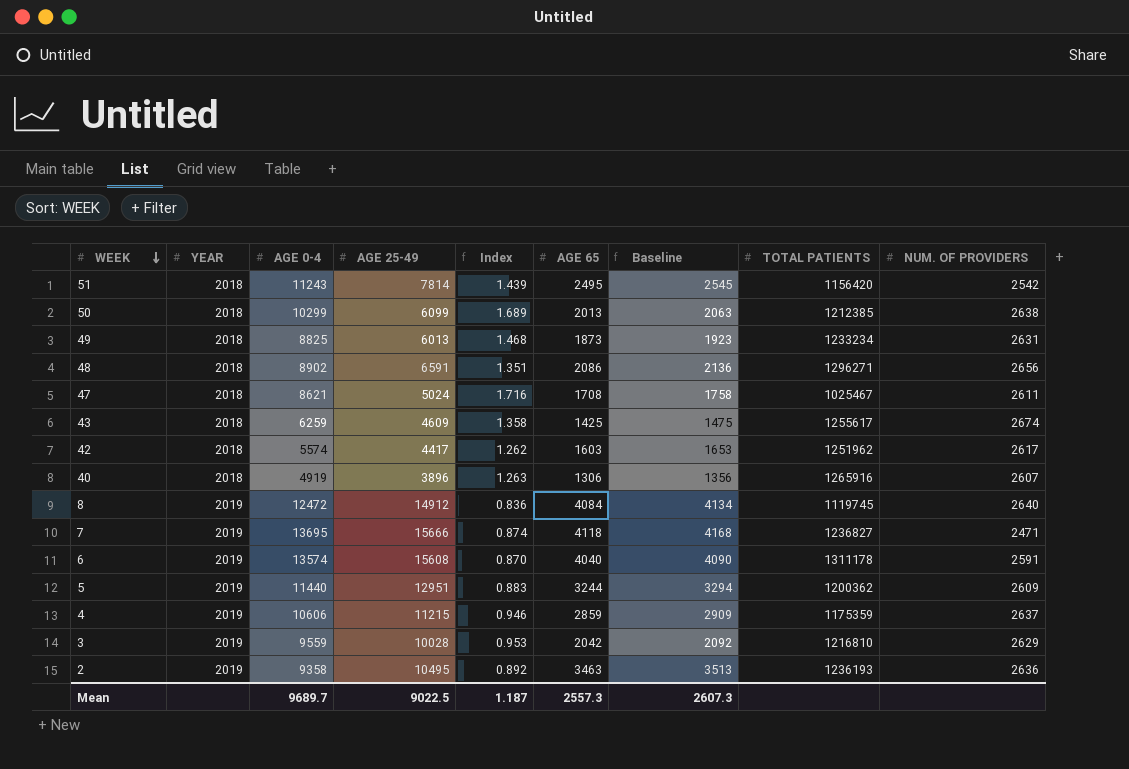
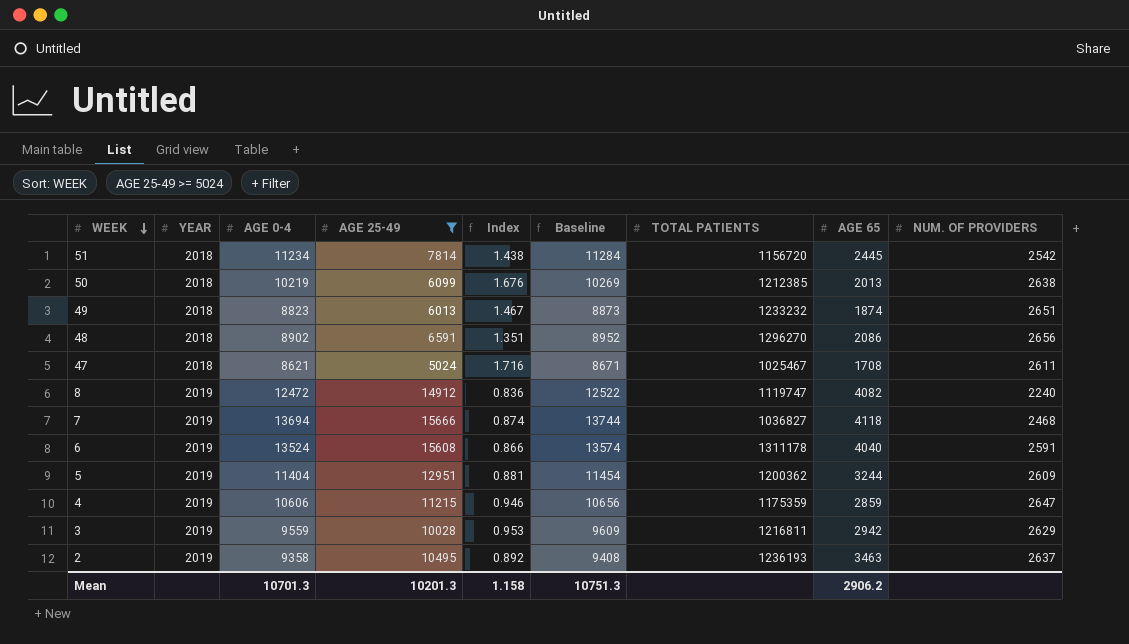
filter: none -> AGE 25-49 >= 5024
column Baseline | formula: [AGE 65] + 50 -> [AGE 0-4] + 50
column AGE 65 | position: 6 -> 8
51 | AGE 0-4: 11243 -> 11234
51 | Index: 1.439 -> 1.438
51 | TOTAL PATIENTS: 1156420 -> 1156720
51 | AGE 65: 2495 -> 2445
50 | AGE 0-4: 10299 -> 10219
50 | Index: 1.689 -> 1.676
49 | AGE 0-4: 8825 -> 8823
49 | Index: 1.468 -> 1.467
49 | TOTAL PATIENTS: 1233234 -> 1233232
49 | AGE 65: 1873 -> 1874
49 | NUM. OF PROVIDERS: 2631 -> 2651
48 | TOTAL PATIENTS: 1296271 -> 1296270
8 | TOTAL PATIENTS: 1119745 -> 1119747
8 | AGE 65: 4084 -> 4082
8 | NUM. OF PROVIDERS: 2640 -> 2240
7 | AGE 0-4: 13695 -> 13694
7 | TOTAL PATIENTS: 1236827 -> 1036827
7 | NUM. OF PROVIDERS: 2471 -> 2468
6 | AGE 0-4: 13574 -> 13524
6 | Index: 0.870 -> 0.866
5 | AGE 0-4: 11440 -> 11404
5 | Index: 0.883 -> 0.881
4 | NUM. OF PROVIDERS: 2637 -> 2647
3 | TOTAL PATIENTS: 1216810 -> 1216811
3 | AGE 65: 2042 -> 2942
2 | NUM. OF PROVIDERS: 2636 -> 2637
Mean | AGE 0-4: 9689.7 -> 10701.3
Mean | AGE 25-49: 9022.5 -> 10201.3
Mean | Index: 1.187 -> 1.158
Mean | Baseline: 2607.3 -> 10751.3
Mean | AGE 65: 2557.3 -> 2906.2

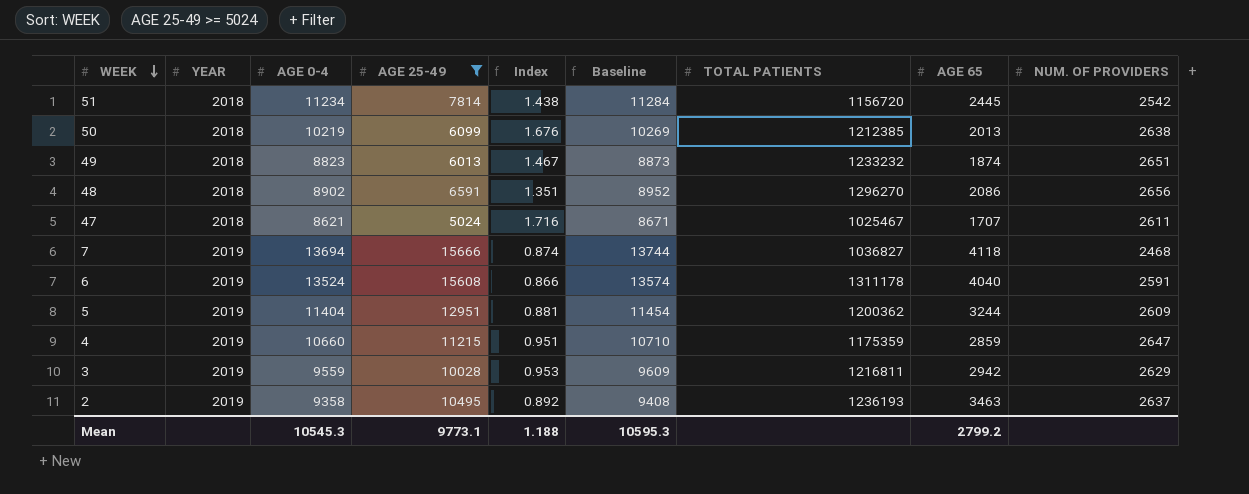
row 8: 2019 | 12472 | 14912 | 0.836 | 12522 | 1119747 | 4082 | 2240 -> none
47 | AGE 65: 1708 -> 1707
4 | AGE 0-4: 10606 -> 10660
4 | Index: 0.946 -> 0.951
4 | Baseline: 10656 -> 10710
Mean | AGE 0-4: 10701.3 -> 10545.3
Mean | AGE 25-49: 10201.3 -> 9773.1
Mean | Index: 1.158 -> 1.188
Mean | Baseline: 10751.3 -> 10595.3
Mean | AGE 65: 2906.2 -> 2799.2

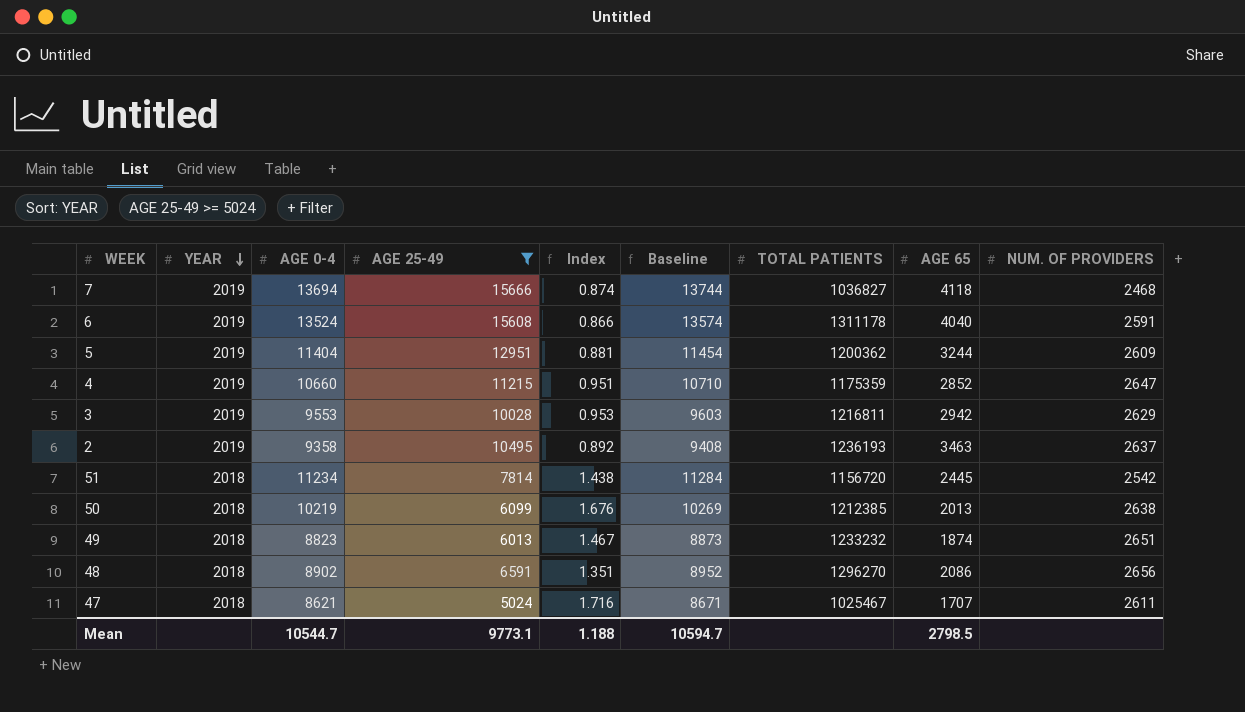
row order: WEEK descending -> YEAR descending
4 | AGE 65: 2859 -> 2852
3 | AGE 0-4: 9559 -> 9553
3 | Baseline: 9609 -> 9603
Mean | AGE 0-4: 10545.3 -> 10544.7
Mean | Baseline: 10595.3 -> 10594.7
Mean | AGE 65: 2799.2 -> 2798.5

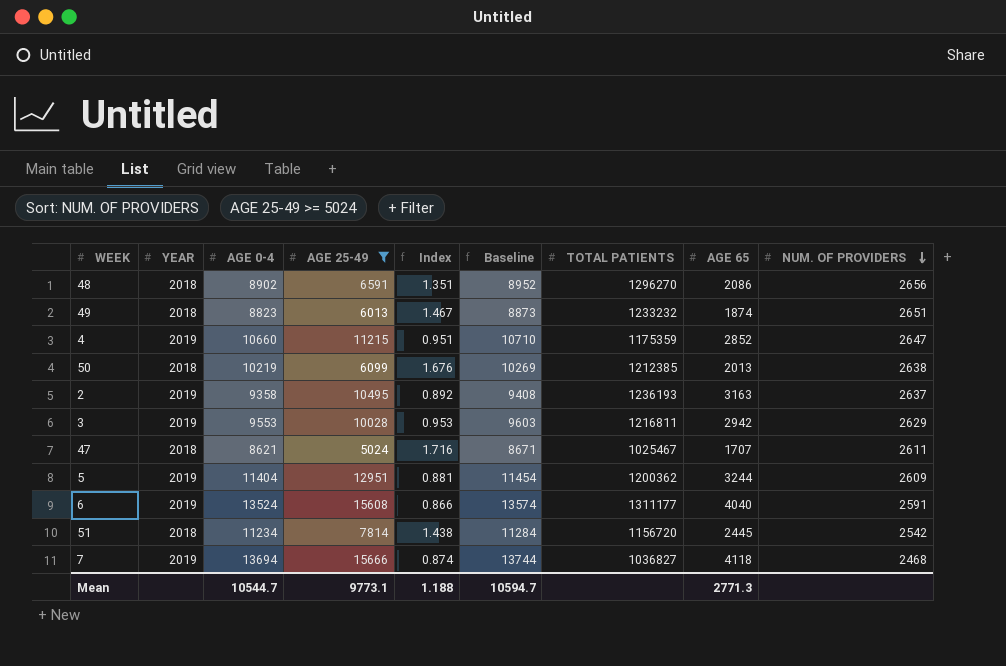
row order: YEAR descending -> NUM. OF PROVIDERS descending
2 | AGE 65: 3463 -> 3163
6 | TOTAL PATIENTS: 1311178 -> 1311177
Mean | AGE 65: 2798.5 -> 2771.3

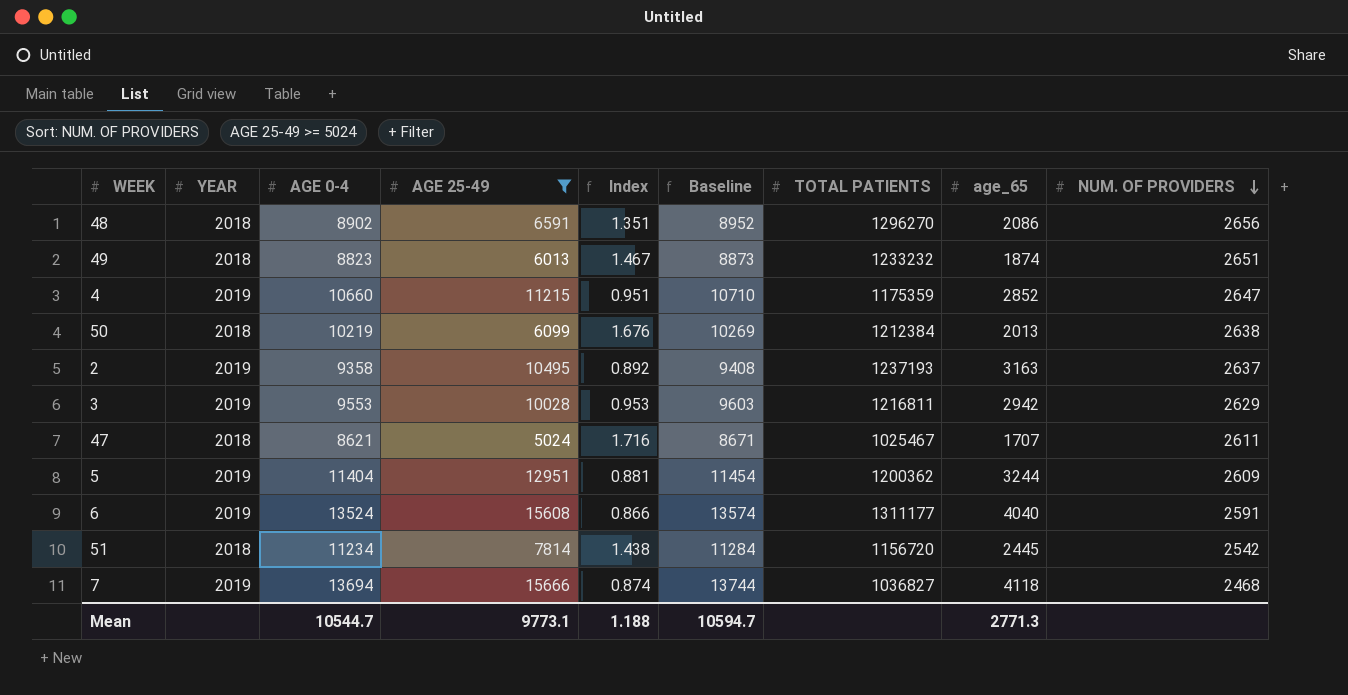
column name: AGE 65 -> age_65
50 | TOTAL PATIENTS: 1212385 -> 1212384
2 | TOTAL PATIENTS: 1236193 -> 1237193

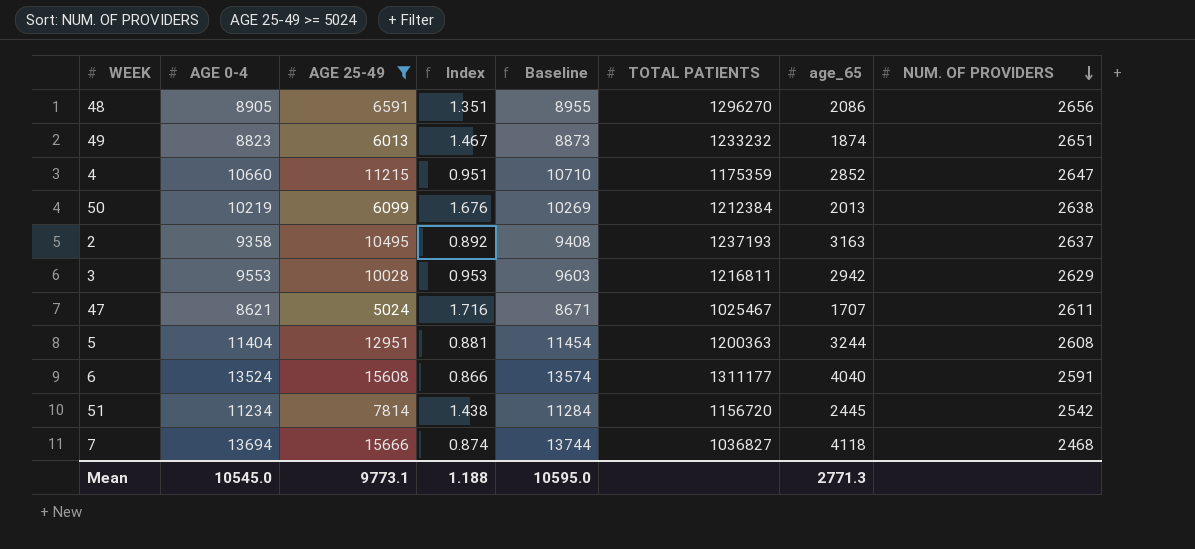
column YEAR | position: 2 -> none
48 | AGE 0-4: 8902 -> 8905
48 | Baseline: 8952 -> 8955
5 | TOTAL PATIENTS: 1200362 -> 1200363
5 | NUM. OF PROVIDERS: 2609 -> 2608
Mean | AGE 0-4: 10544.7 -> 10545.0
Mean | Baseline: 10594.7 -> 10595.0

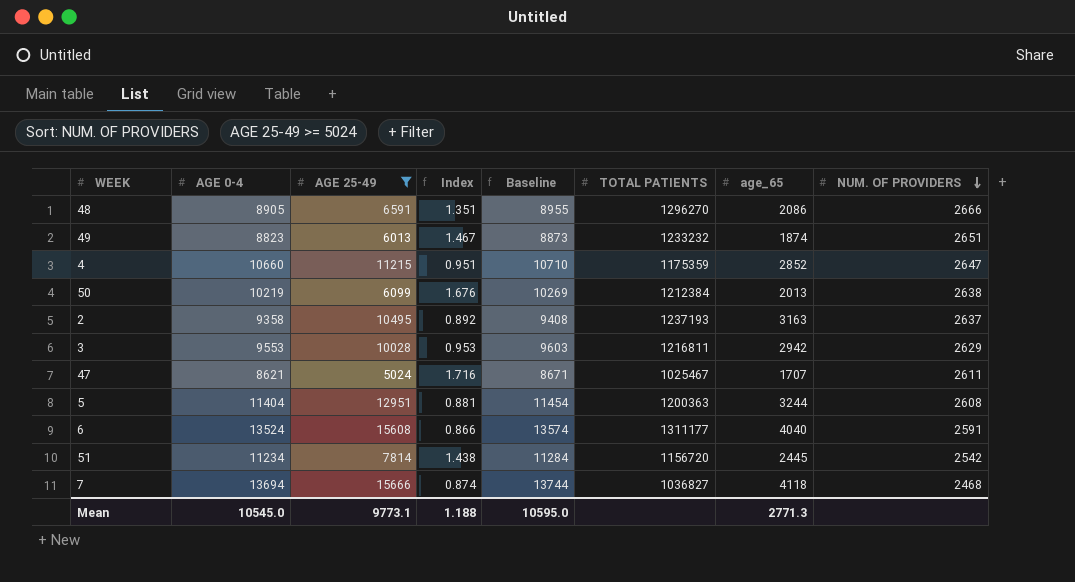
48 | NUM. OF PROVIDERS: 2656 -> 2666

